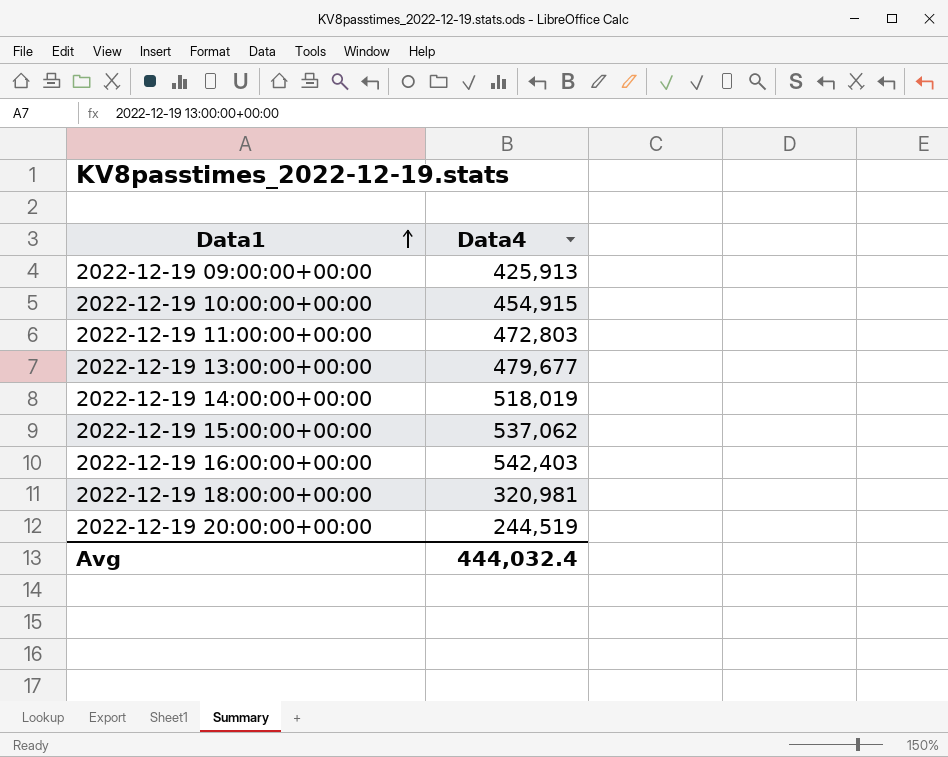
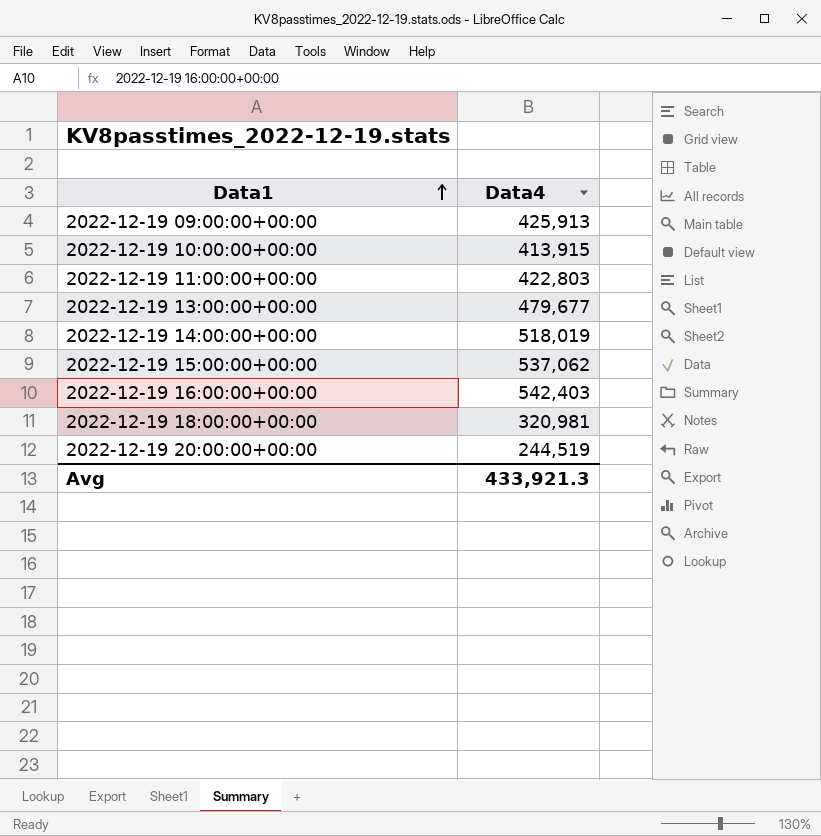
2022-12-19 10:00:00+00:00 | Data4: 454,915 -> 413,915
2022-12-19 11:00:00+00:00 | Data4: 472,803 -> 422,803
Avg | Data4: 444,032.4 -> 433,921.3

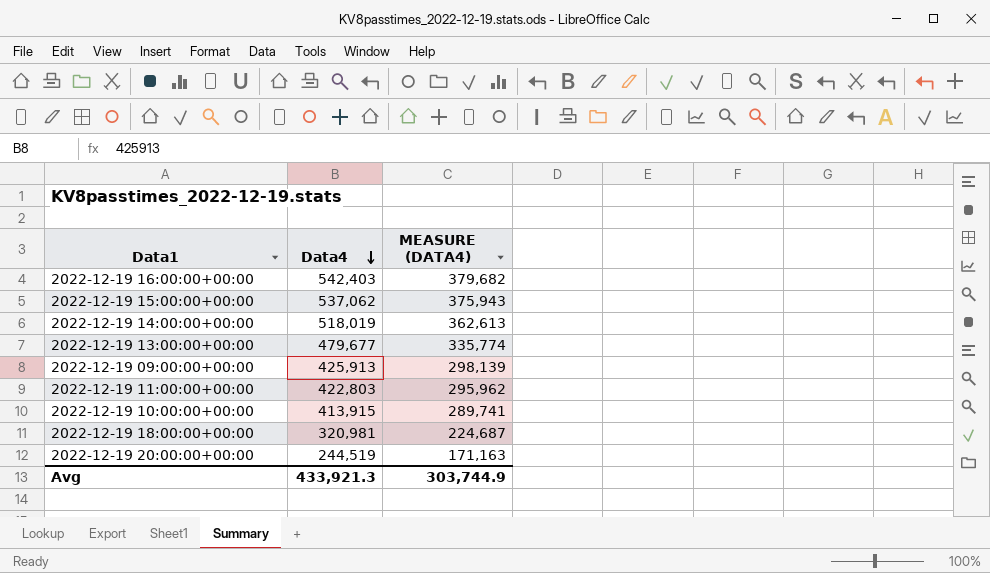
row order: Data1 ascending -> Data4 descending
column MEASURE (DATA4) | formula: none -> [Data4] * 0.7

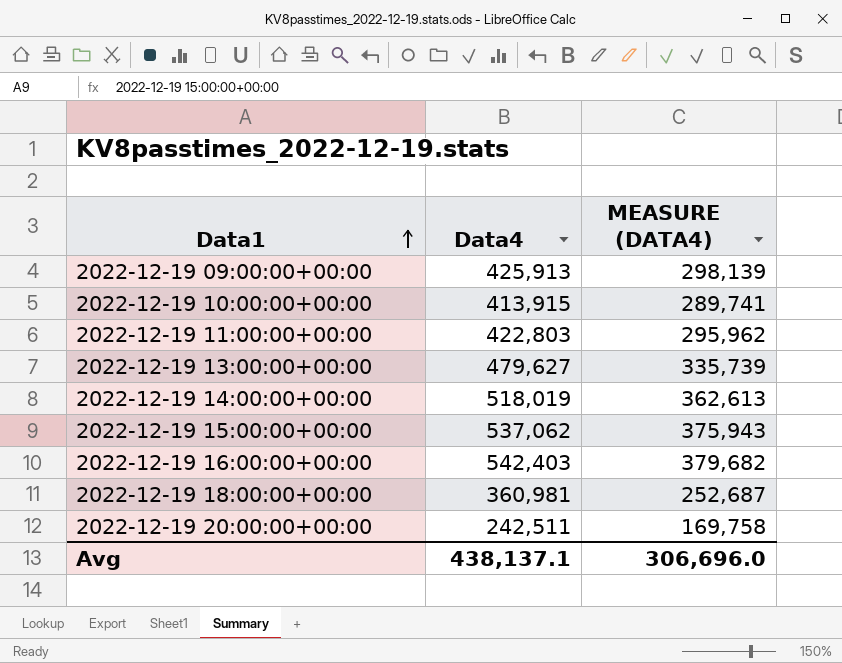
row order: Data4 descending -> Data1 ascending
2022-12-19 13:00:00+00:00 | Data4: 479,677 -> 479,627
2022-12-19 13:00:00+00:00 | MEASURE (DATA4): 335,774 -> 335,739
2022-12-19 18:00:00+00:00 | Data4: 320,981 -> 360,981
2022-12-19 18:00:00+00:00 | MEASURE (DATA4): 224,687 -> 252,687
2022-12-19 20:00:00+00:00 | Data4: 244,519 -> 242,511
2022-12-19 20:00:00+00:00 | MEASURE (DATA4): 171,163 -> 169,758
Avg | Data4: 433,921.3 -> 438,137.1
Avg | MEASURE (DATA4): 303,744.9 -> 306,696.0

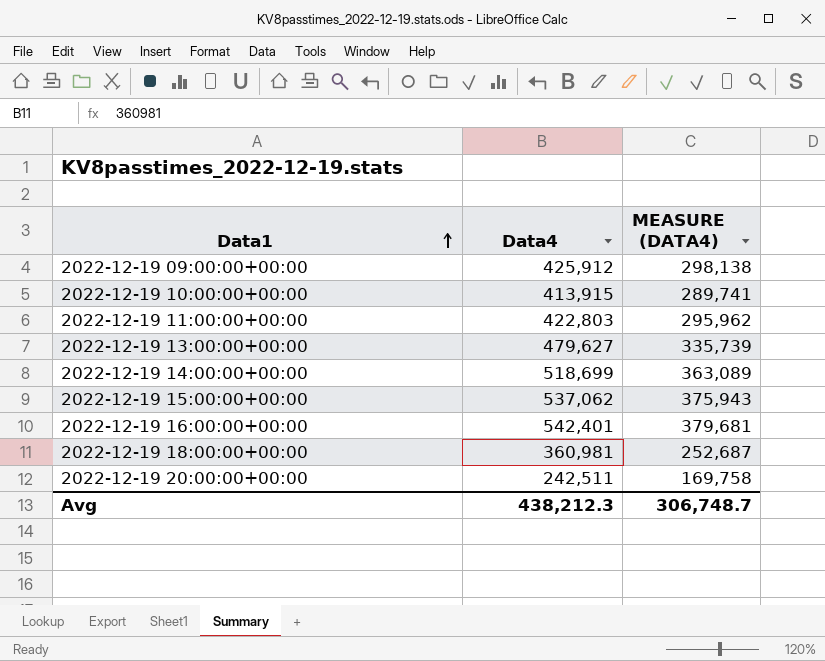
2022-12-19 09:00:00+00:00 | Data4: 425,913 -> 425,912
2022-12-19 09:00:00+00:00 | MEASURE (DATA4): 298,139 -> 298,138
2022-12-19 14:00:00+00:00 | Data4: 518,019 -> 518,699
2022-12-19 14:00:00+00:00 | MEASURE (DATA4): 362,613 -> 363,089
2022-12-19 16:00:00+00:00 | Data4: 542,403 -> 542,401
2022-12-19 16:00:00+00:00 | MEASURE (DATA4): 379,682 -> 379,681
Avg | Data4: 438,137.1 -> 438,212.3
Avg | MEASURE (DATA4): 306,696.0 -> 306,748.7

